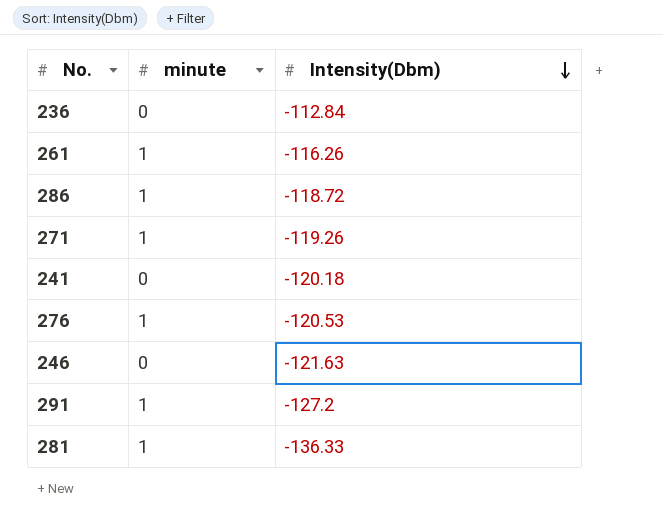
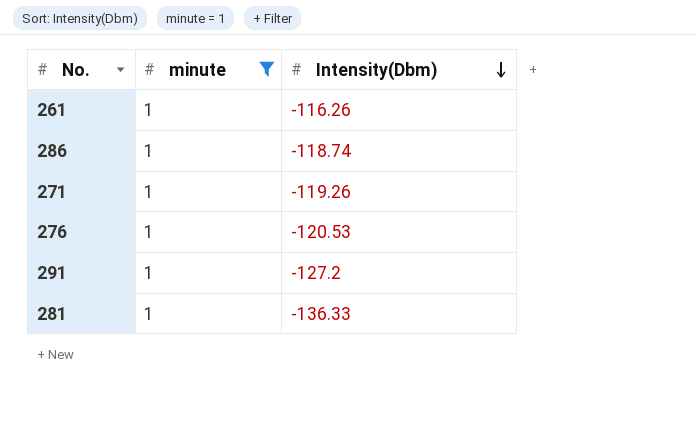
filter: none -> minute = 1
286 | Intensity(Dbm): -118.72 -> -118.74

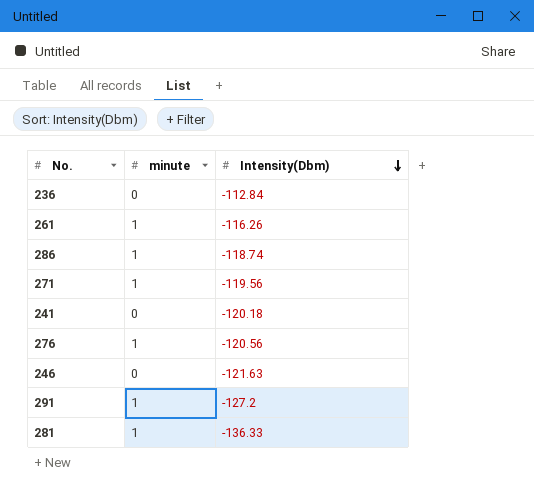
filter: minute = 1 -> none
271 | Intensity(Dbm): -119.26 -> -119.56
276 | Intensity(Dbm): -120.53 -> -120.56

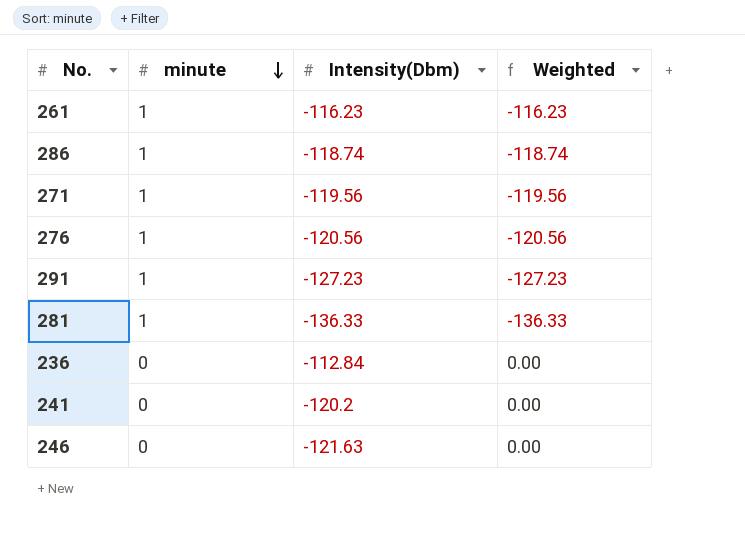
row order: Intensity(Dbm) descending -> minute descending
column Weighted | formula: none -> [minute] * [Intensity(Dbm)]
261 | Intensity(Dbm): -116.26 -> -116.23
291 | Intensity(Dbm): -127.2 -> -127.23
241 | Intensity(Dbm): -120.18 -> -120.2

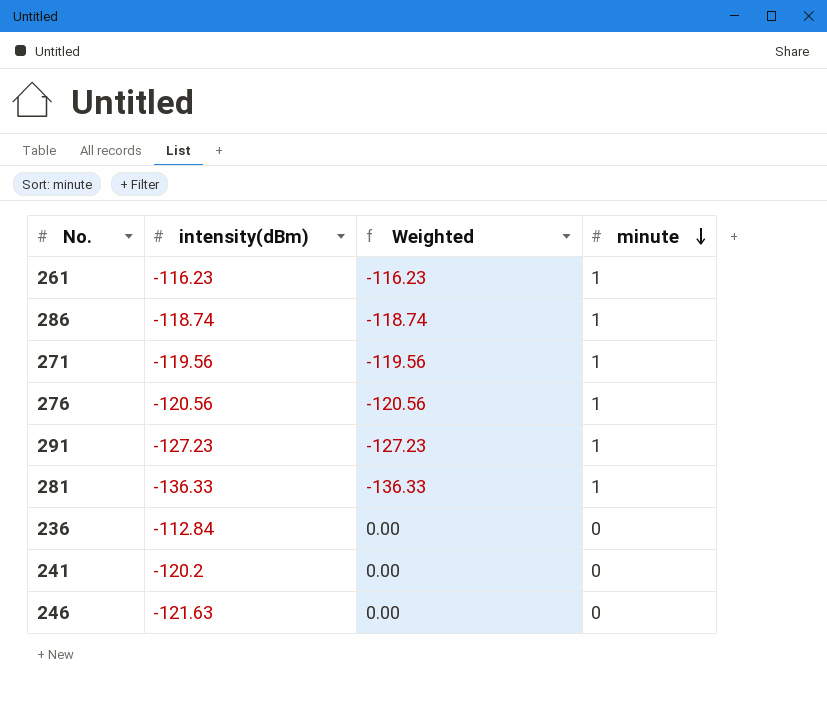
column name: Intensity(Dbm) -> intensity(dBm)
column minute | position: 2 -> 4

